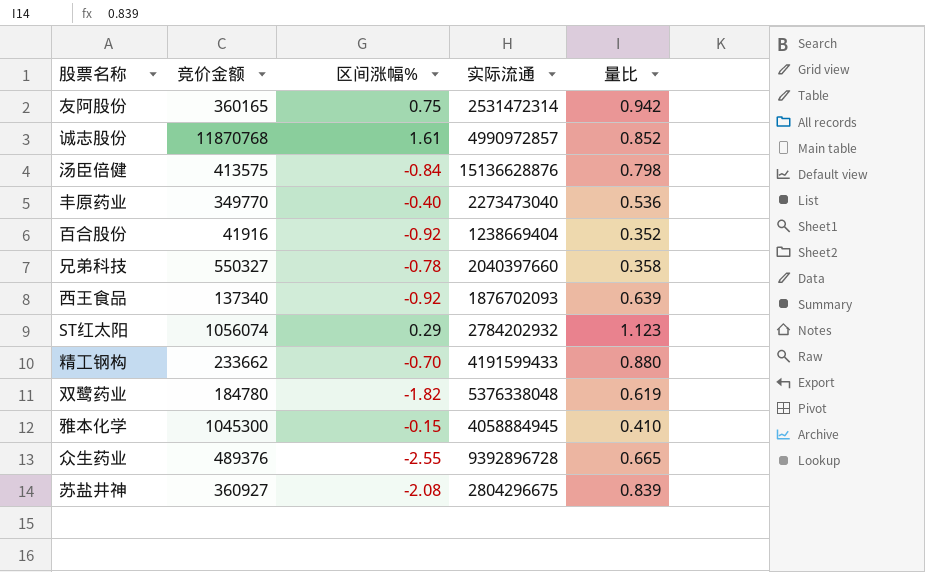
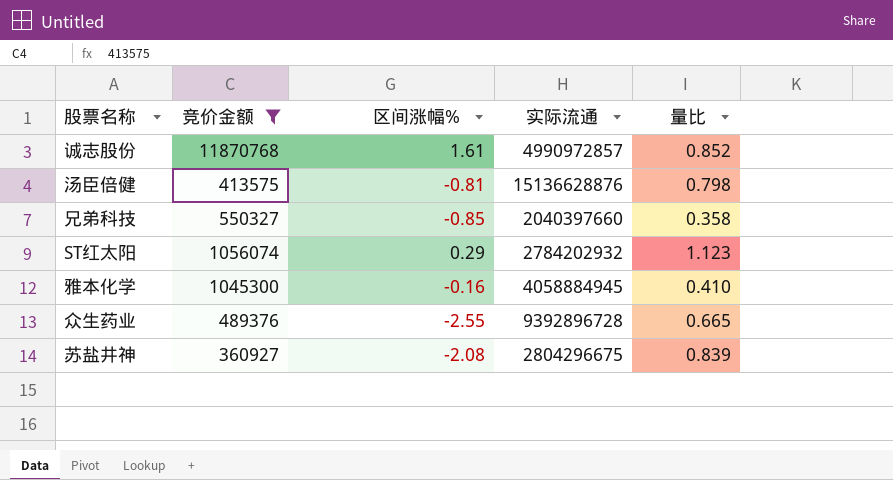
filter: none -> 竞价金额 >= 360927
汤臣倍健 | 区间涨幅%: -0.84 -> -0.81
兄弟科技 | 区间涨幅%: -0.78 -> -0.85
雅本化学 | 区间涨幅%: -0.15 -> -0.16

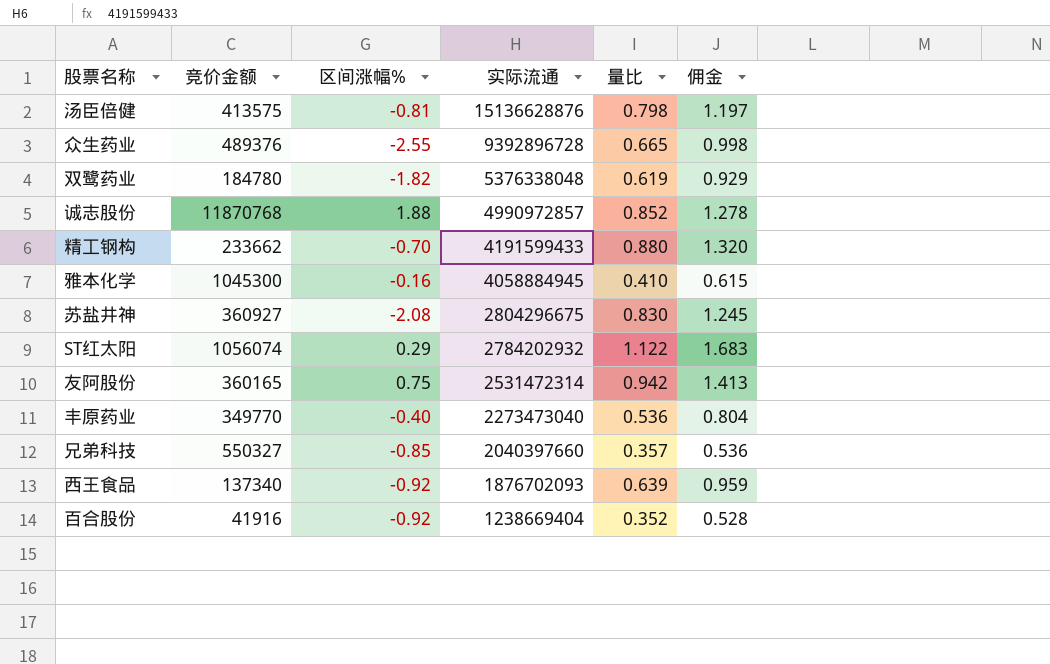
filter: 竞价金额 >= 360927 -> none
row order: none -> 实际流通 descending
column 佣金 | formula: none -> [量比] * 1.5
诚志股份 | 区间涨幅%: 1.61 -> 1.88
苏盐井神 | 量比: 0.839 -> 0.830
ST红太阳 | 量比: 1.123 -> 1.122
兄弟科技 | 量比: 0.358 -> 0.357

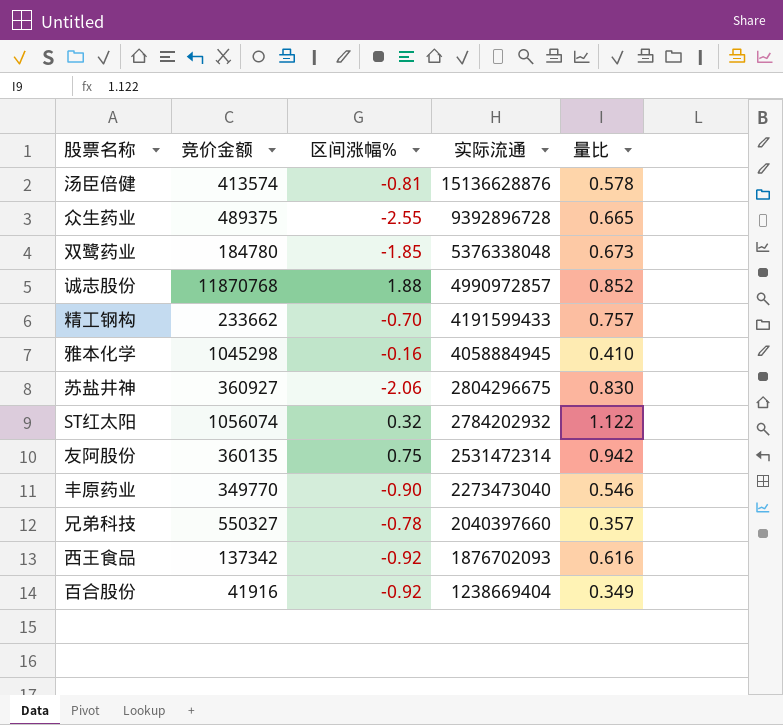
column 佣金 | formula: [量比] * 1.5 -> none
汤臣倍健 | 竞价金额: 413575 -> 413574
汤臣倍健 | 量比: 0.798 -> 0.578
众生药业 | 竞价金额: 489376 -> 489375
双鹭药业 | 区间涨幅%: -1.82 -> -1.85
双鹭药业 | 量比: 0.619 -> 0.673
精工钢构 | 量比: 0.880 -> 0.757
雅本化学 | 竞价金额: 1045300 -> 1045298
苏盐井神 | 区间涨幅%: -2.08 -> -2.06
ST红太阳 | 区间涨幅%: 0.29 -> 0.32
友阿股份 | 竞价金额: 360165 -> 360135
丰原药业 | 区间涨幅%: -0.40 -> -0.90
丰原药业 | 量比: 0.536 -> 0.546
兄弟科技 | 区间涨幅%: -0.85 -> -0.78
西王食品 | 竞价金额: 137340 -> 137342
西王食品 | 量比: 0.639 -> 0.616
百合股份 | 量比: 0.352 -> 0.349

